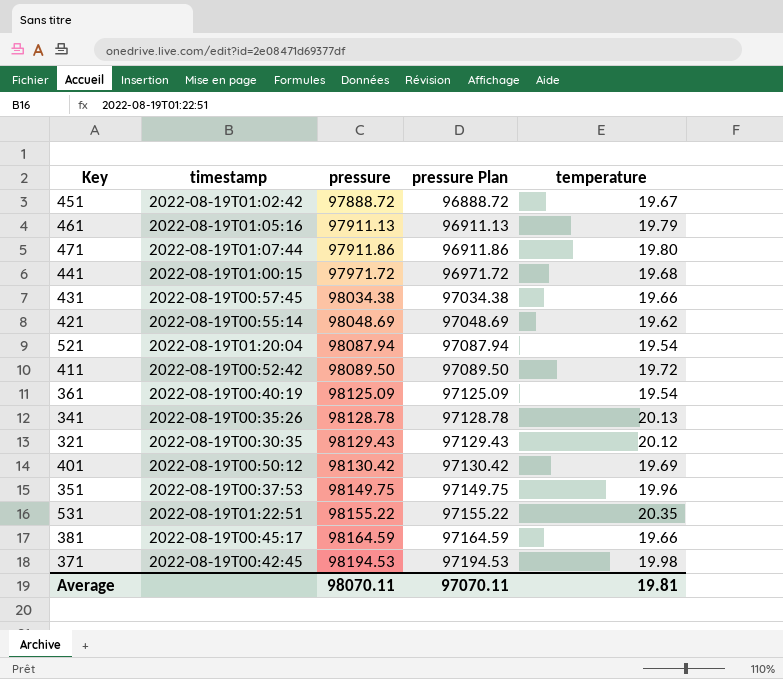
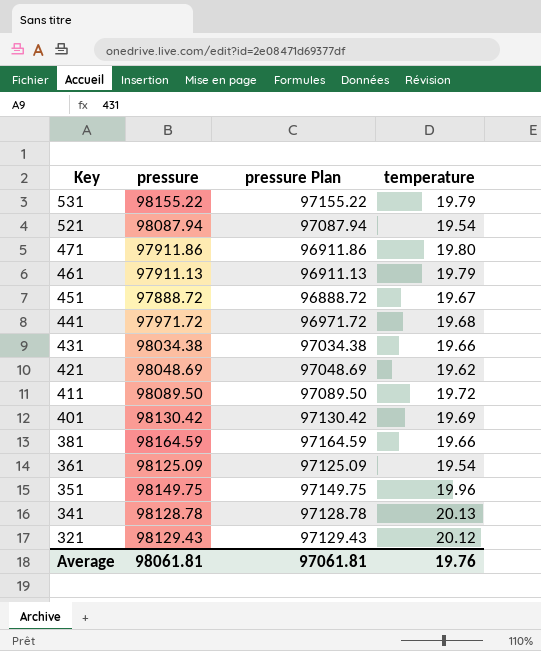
row order: pressure ascending -> Key descending
column timestamp | position: 2 -> none
row 371: 2022-08-19T00:42:45 | 98194.53 | 97194.53 | 19.98 -> none
531 | temperature: 20.35 -> 19.79
Average | pressure: 98070.11 -> 98061.81
Average | pressure Plan: 97070.11 -> 97061.81
Average | temperature: 19.81 -> 19.76

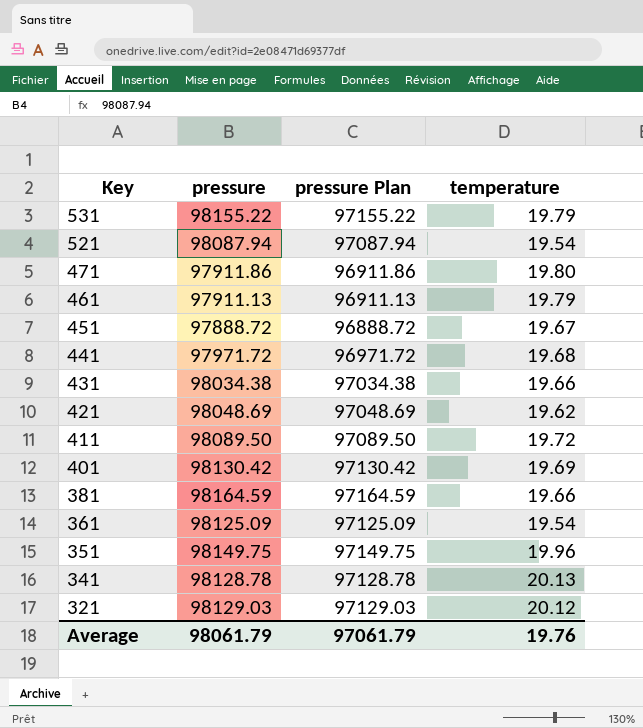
321 | pressure: 98129.43 -> 98129.03
321 | pressure Plan: 97129.43 -> 97129.03
Average | pressure: 98061.81 -> 98061.79
Average | pressure Plan: 97061.81 -> 97061.79

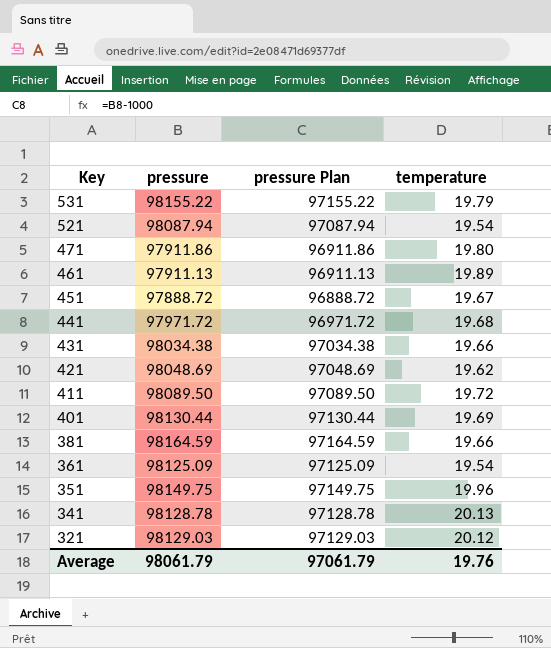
461 | temperature: 19.79 -> 19.89
401 | pressure: 98130.42 -> 98130.44
401 | pressure Plan: 97130.42 -> 97130.44

